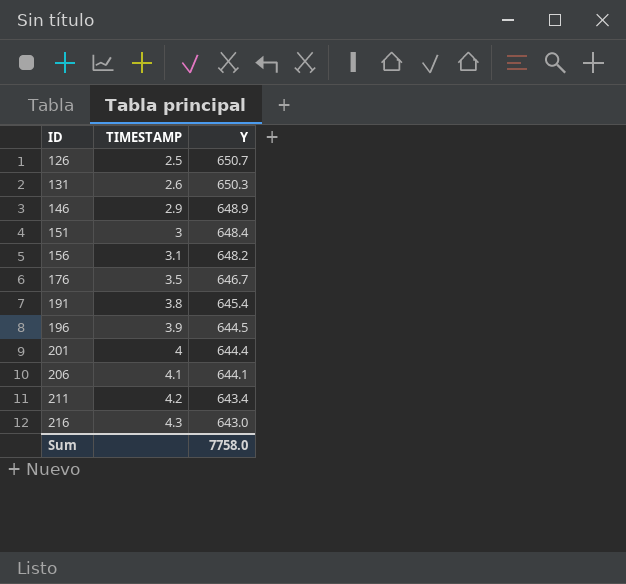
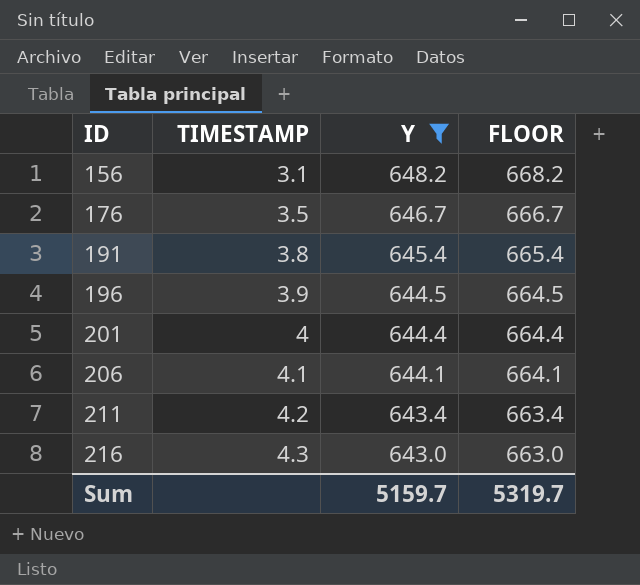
filter: none -> Y <= 648.2
column FLOOR | formula: none -> [Y] + 20
Sum | Y: 7758.0 -> 5159.7

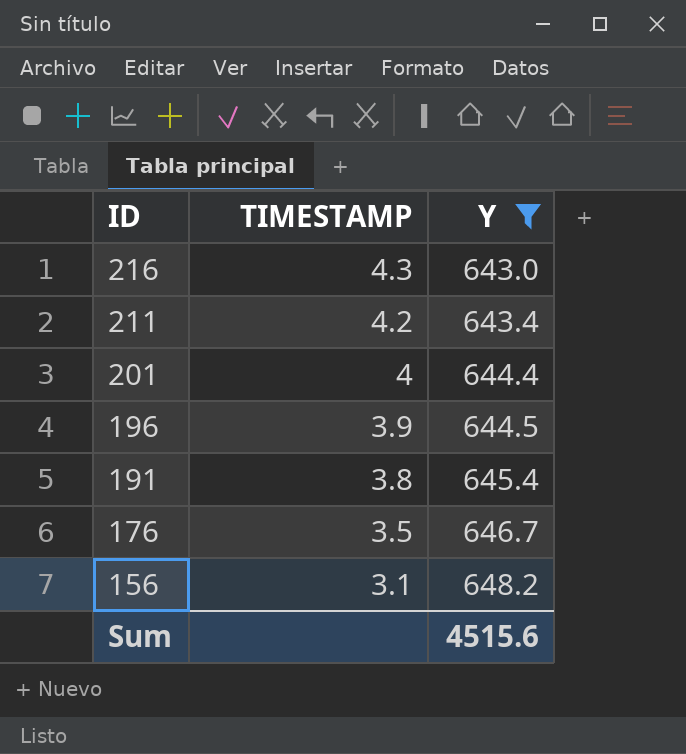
row order: ID ascending -> ID descending
column FLOOR | formula: [Y] + 20 -> none
row 206: 4.1 | 644.1 | 664.1 -> none
Sum | Y: 5159.7 -> 4515.6

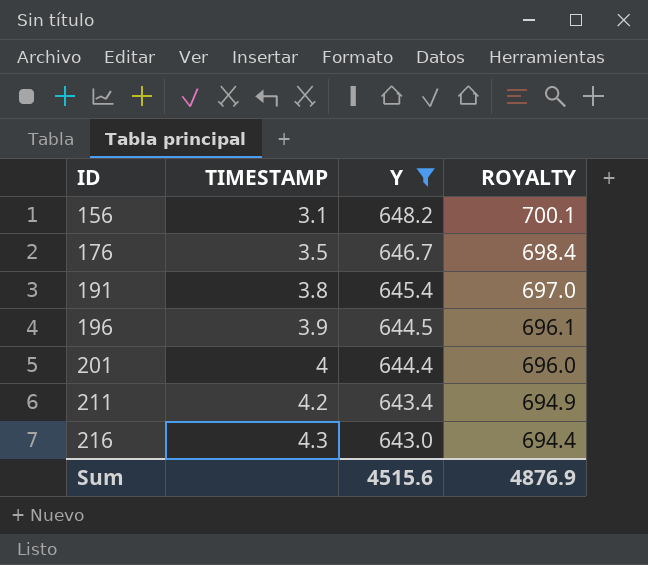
row order: ID descending -> ID ascending
column ROYALTY | formula: none -> [Y] * 1.08

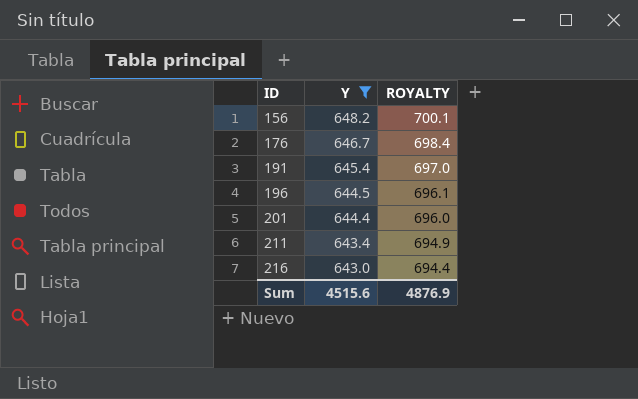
column TIMESTAMP | position: 2 -> none

